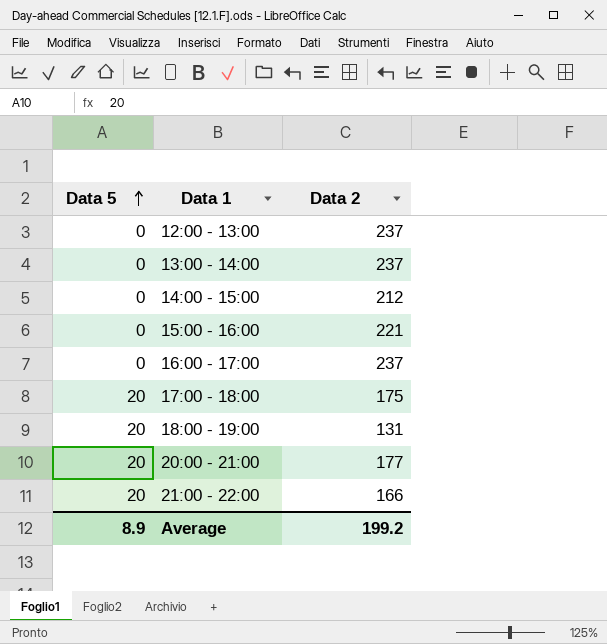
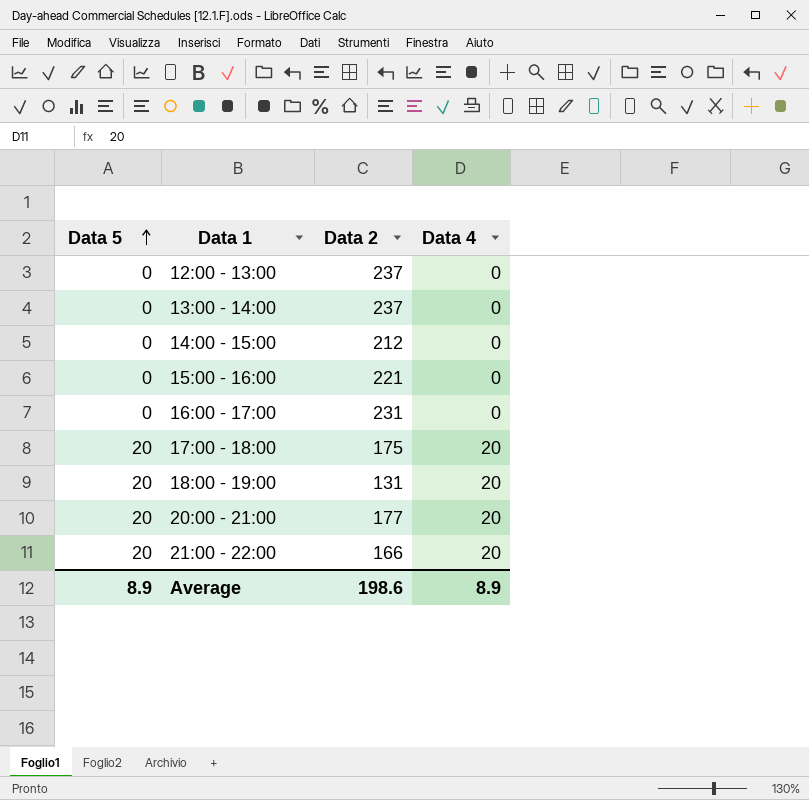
column Data 4 | position: none -> 4
16:00 - 17:00 | Data 2: 237 -> 231
Average | Data 2: 199.2 -> 198.6

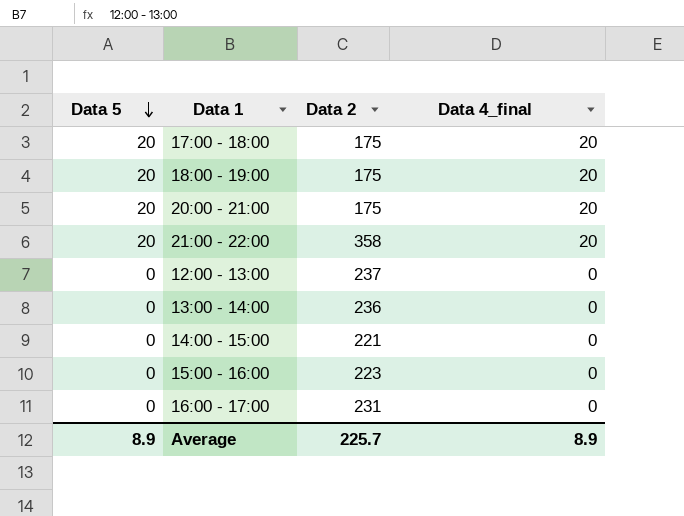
row order: Data 5 ascending -> Data 5 descending
column name: Data 4 -> Data 4_final
18:00 - 19:00 | Data 2: 131 -> 175
20:00 - 21:00 | Data 2: 177 -> 175
21:00 - 22:00 | Data 2: 166 -> 358
13:00 - 14:00 | Data 2: 237 -> 236
14:00 - 15:00 | Data 2: 212 -> 221
15:00 - 16:00 | Data 2: 221 -> 223
Average | Data 2: 198.6 -> 225.7

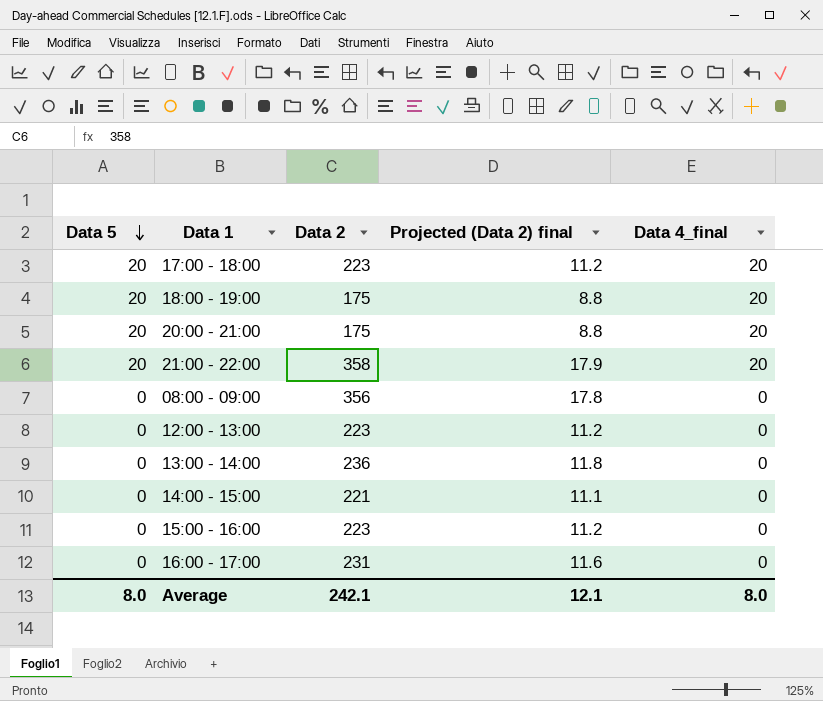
column Projected (Data 2) final | formula: none -> [Data 2] * 0.05
17:00 - 18:00 | Data 2: 175 -> 223
row 08:00 - 09:00: none -> 0 | 356 | 17.8 | 0
12:00 - 13:00 | Data 2: 237 -> 223
Average | Data 5: 8.9 -> 8.0
Average | Data 2: 225.7 -> 242.1
Average | Data 4_final: 8.9 -> 8.0

